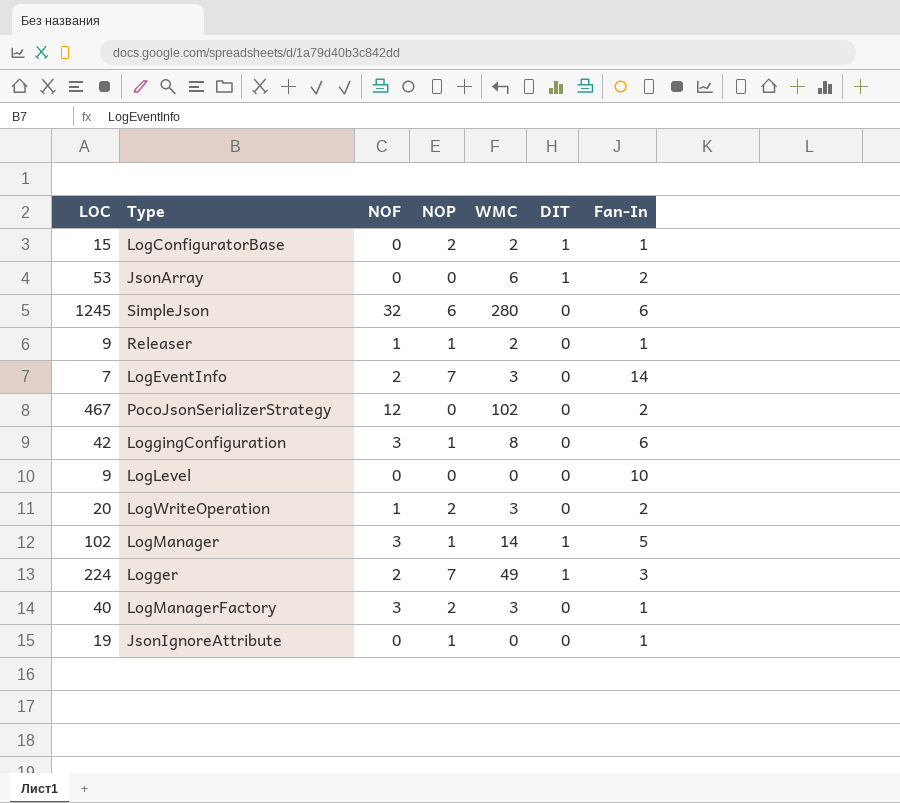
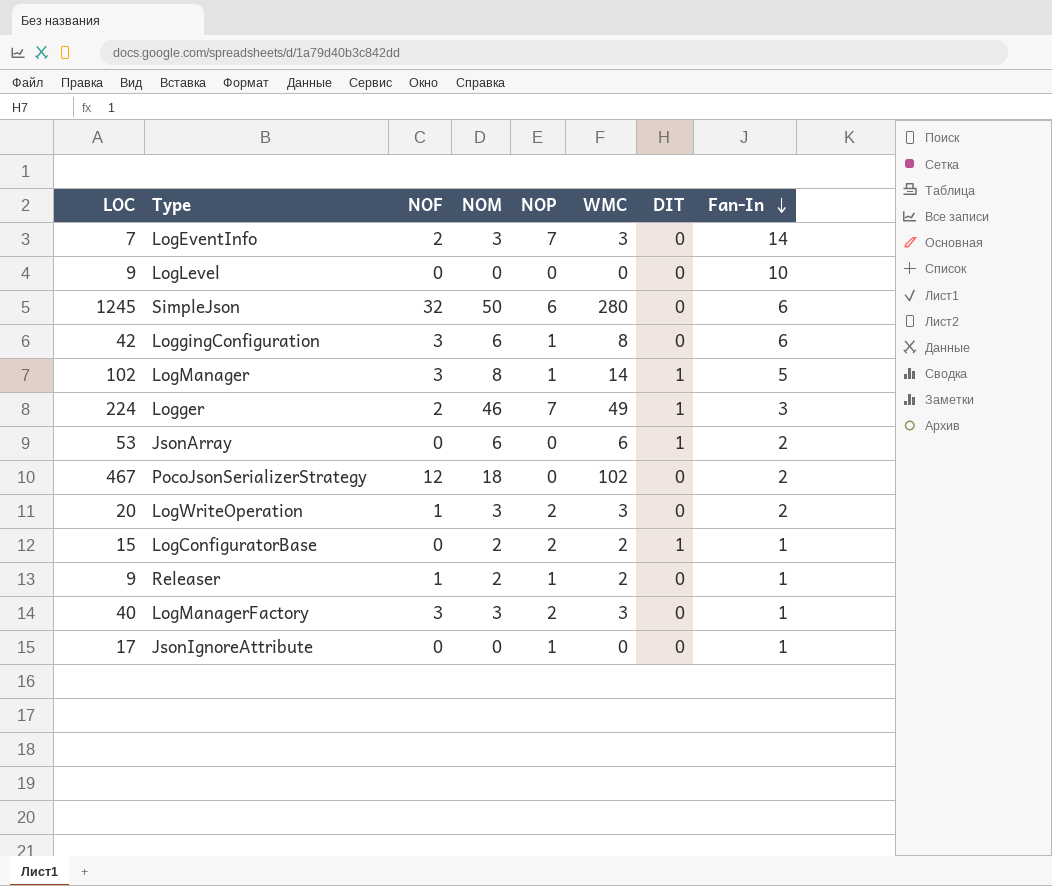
row order: none -> Fan-In descending
column NOM | position: none -> 4
JsonIgnoreAttribute | LOC: 19 -> 17

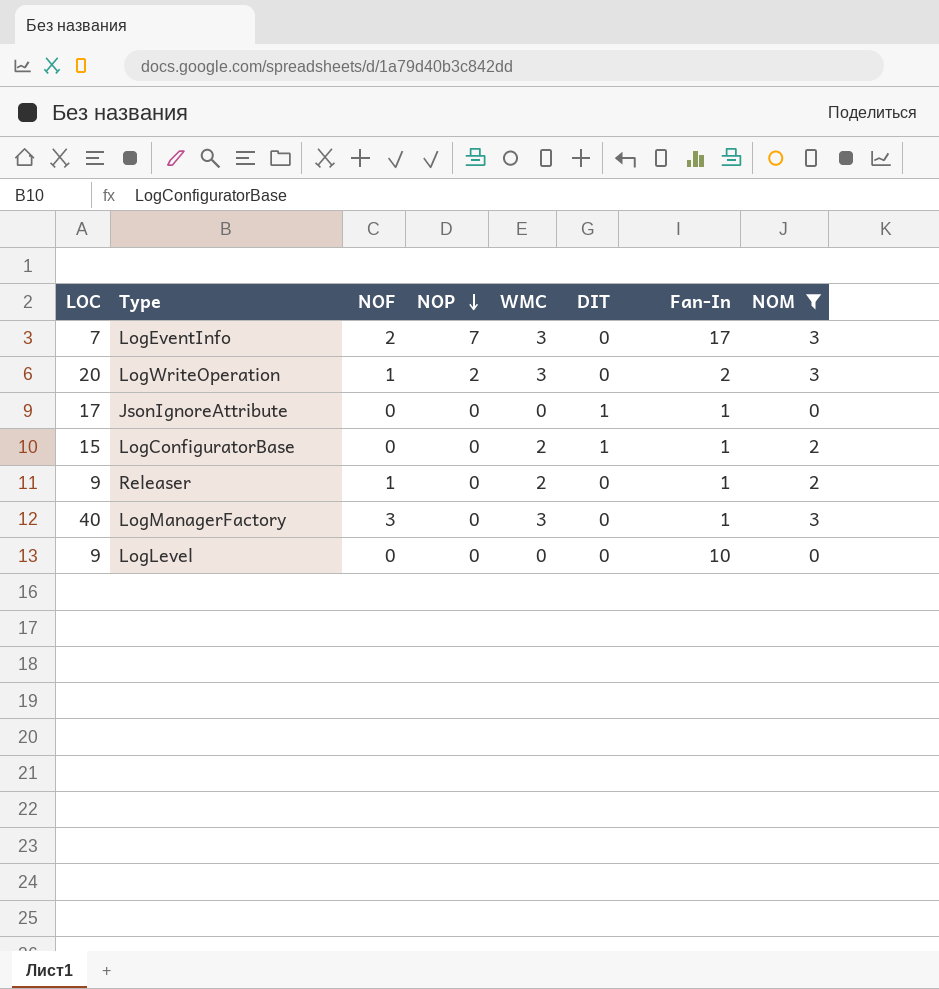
filter: none -> NOM <= 3
row order: Fan-In descending -> NOP descending
column NOM | position: 4 -> 8
LogEventInfo | Fan-In: 14 -> 17
JsonIgnoreAttribute | NOP: 1 -> 0
JsonIgnoreAttribute | DIT: 0 -> 1
LogConfiguratorBase | NOP: 2 -> 0
Releaser | NOP: 1 -> 0
LogManagerFactory | NOP: 2 -> 0

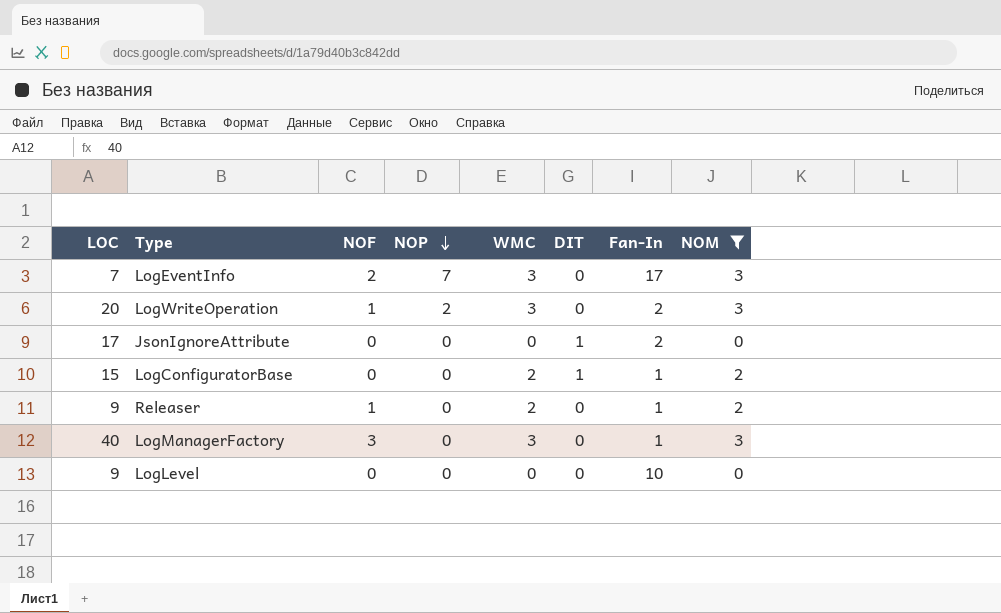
JsonIgnoreAttribute | Fan-In: 1 -> 2

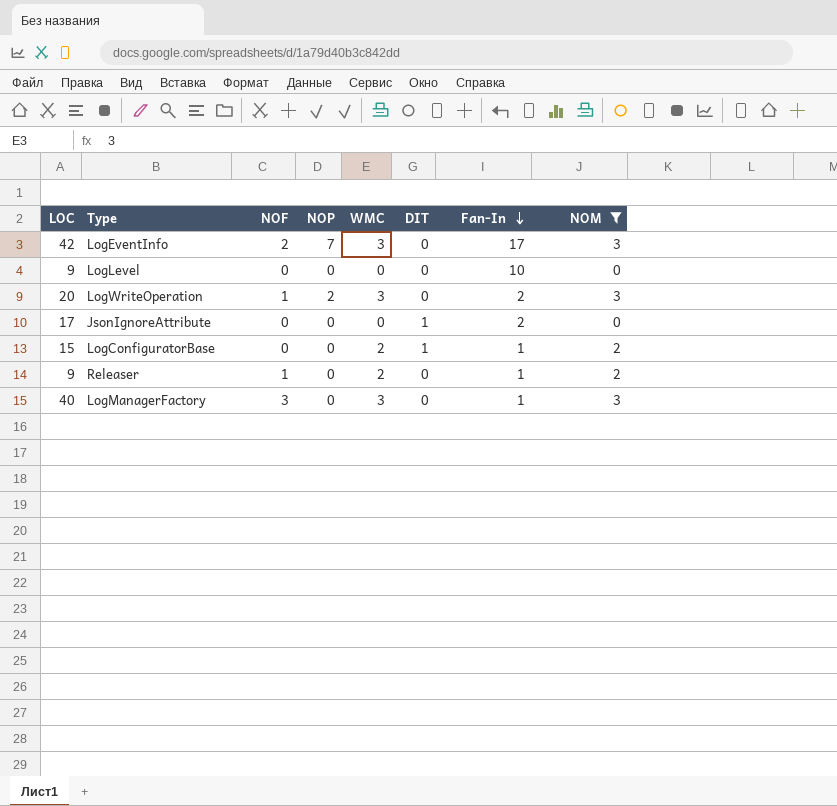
row order: NOP descending -> Fan-In descending
LogEventInfo | LOC: 7 -> 42

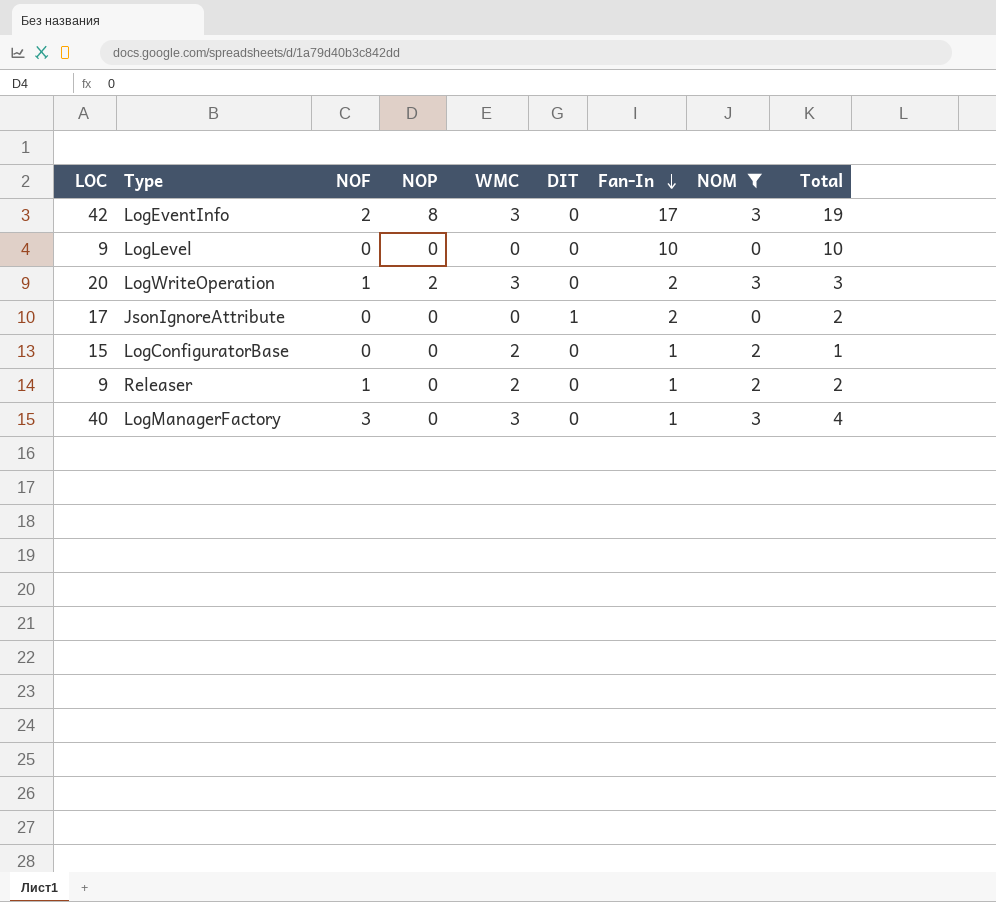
column Total | formula: none -> [NOF] + [Fan-In]
LogEventInfo | NOP: 7 -> 8
LogConfiguratorBase | DIT: 1 -> 0

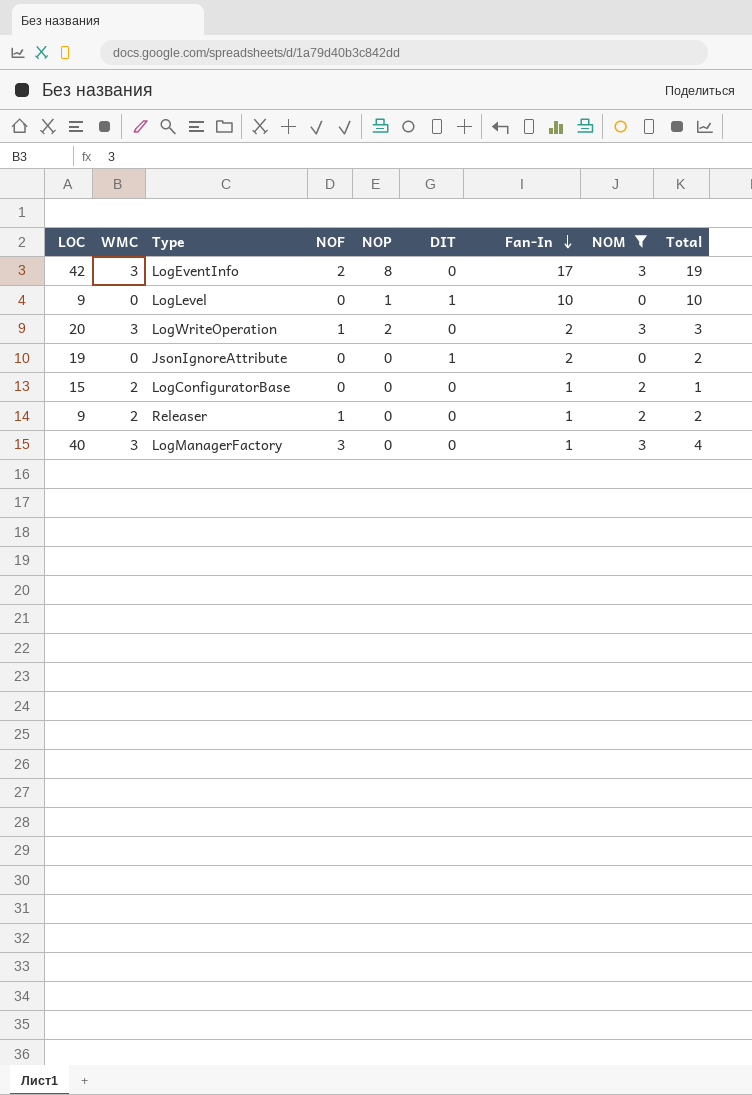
column WMC | position: 5 -> 2
LogLevel | NOP: 0 -> 1
LogLevel | DIT: 0 -> 1
JsonIgnoreAttribute | LOC: 17 -> 19

